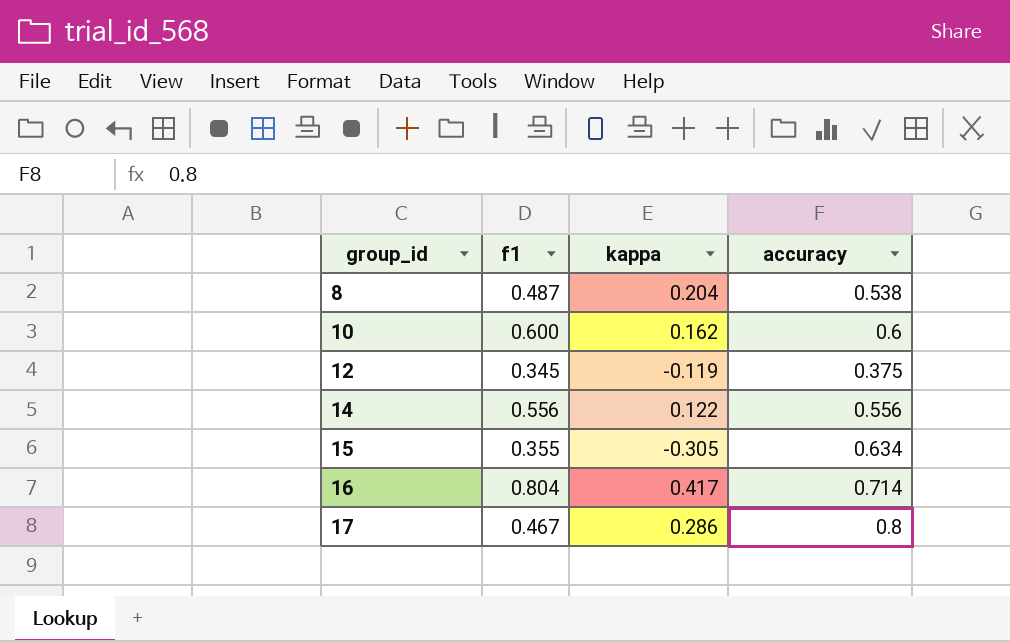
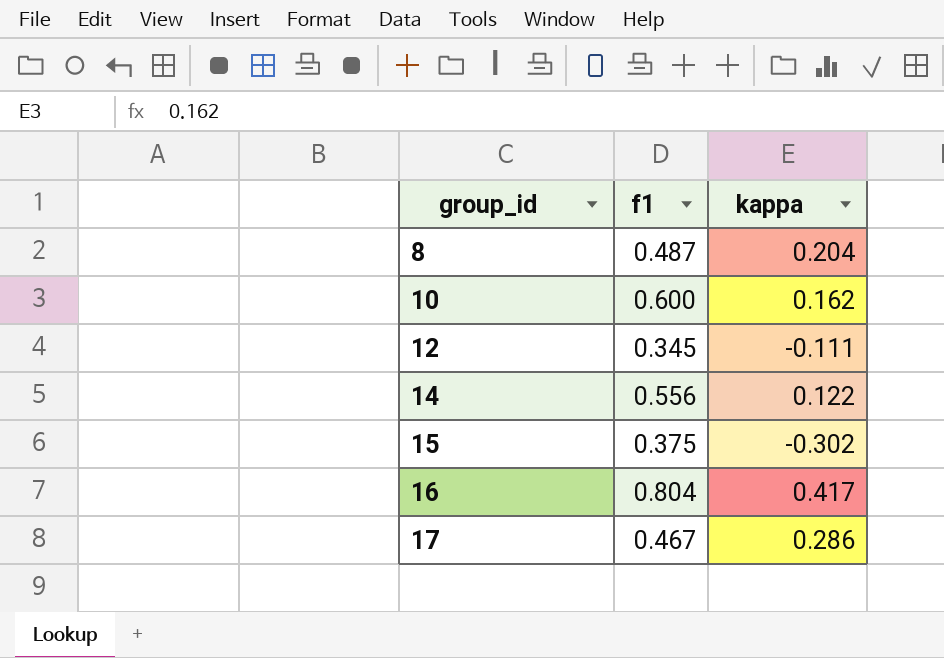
column accuracy | position: 4 -> none
12 | kappa: -0.119 -> -0.111
15 | f1: 0.355 -> 0.375
15 | kappa: -0.305 -> -0.302

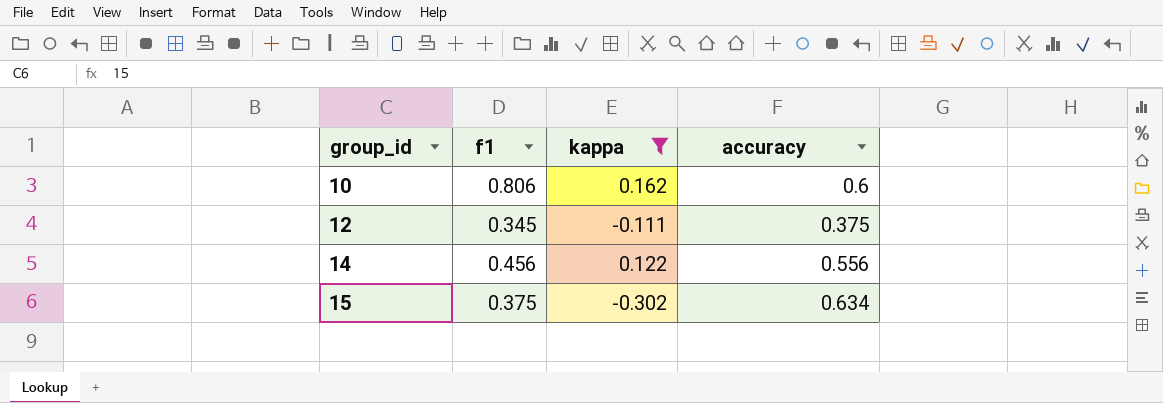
filter: none -> kappa <= 0.162
column accuracy | position: none -> 4
10 | f1: 0.600 -> 0.806
14 | f1: 0.556 -> 0.456

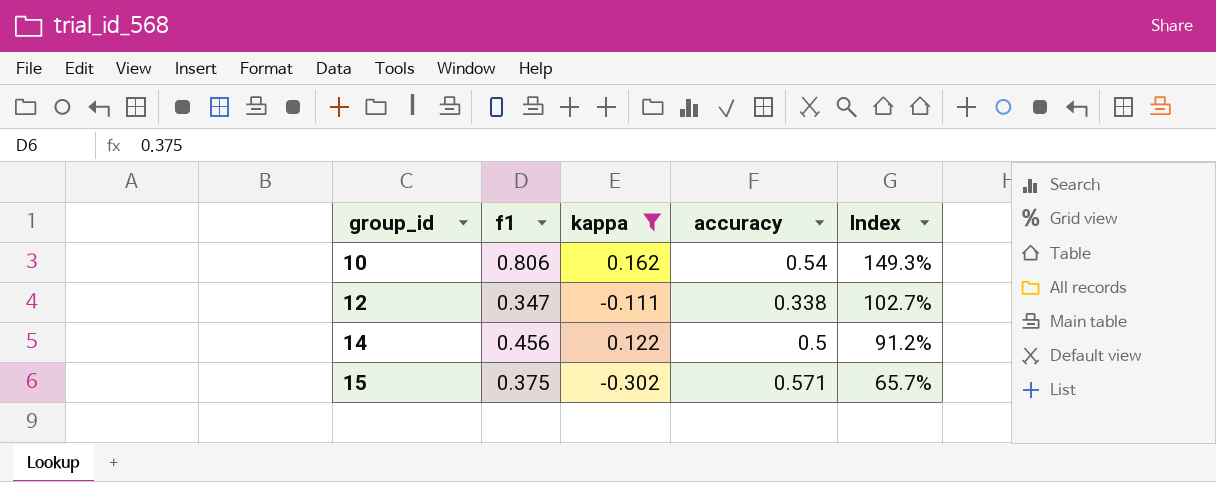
column Index | formula: none -> [f1] / [accuracy]
10 | accuracy: 0.6 -> 0.54
12 | f1: 0.345 -> 0.347
12 | accuracy: 0.375 -> 0.338
14 | accuracy: 0.556 -> 0.5
15 | accuracy: 0.634 -> 0.571

